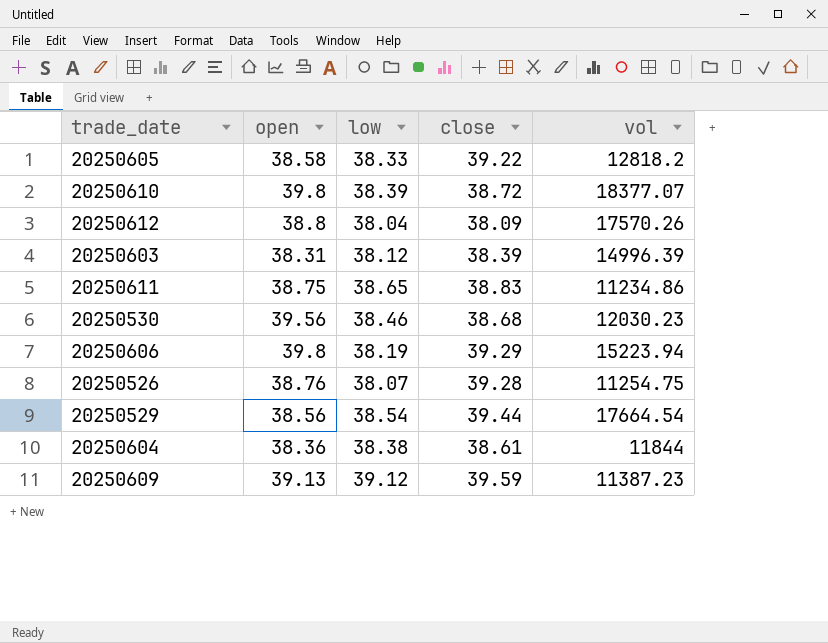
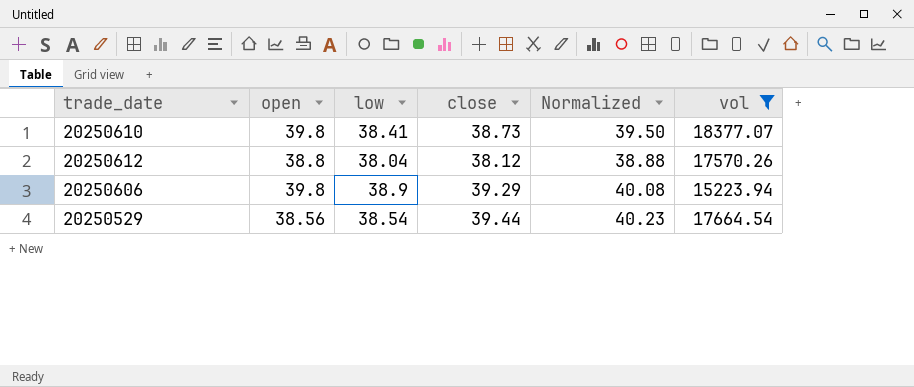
filter: none -> vol >= 15223.94
column Normalized | formula: none -> [close] * 1.02
20250610 | low: 38.39 -> 38.41
20250610 | close: 38.72 -> 38.73
20250612 | close: 38.09 -> 38.12
20250606 | low: 38.19 -> 38.9

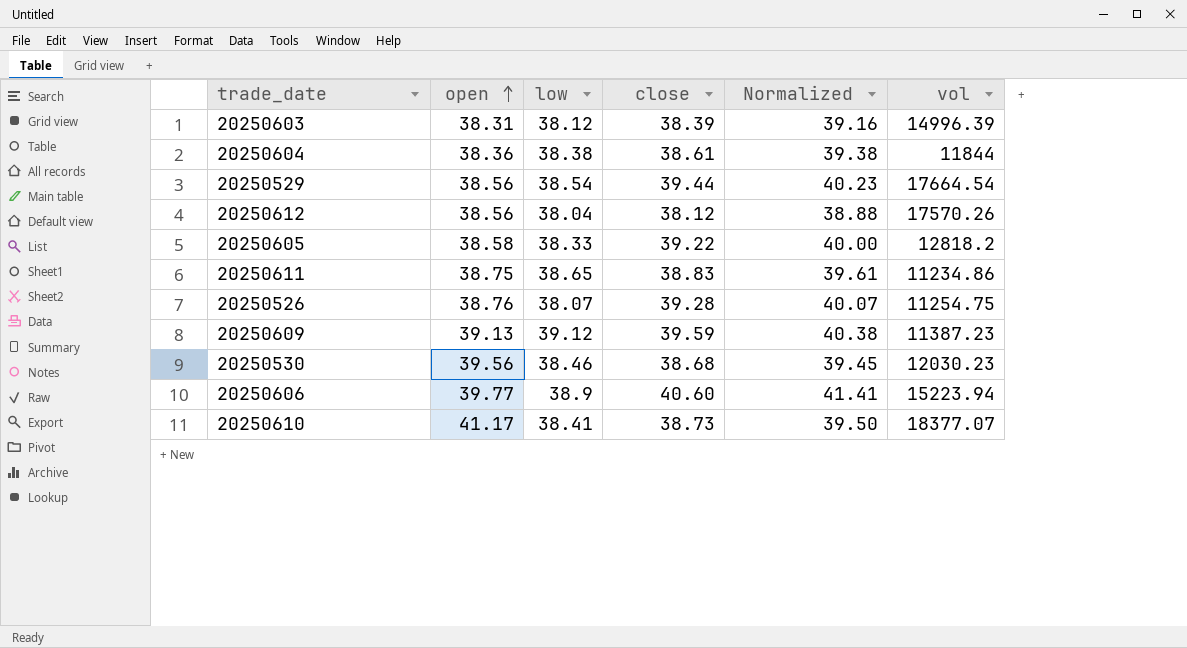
filter: vol >= 15223.94 -> none
row order: none -> open ascending
20250612 | open: 38.8 -> 38.56
20250606 | open: 39.8 -> 39.77
20250606 | close: 39.29 -> 40.60
20250606 | Normalized: 40.08 -> 41.41
20250610 | open: 39.8 -> 41.17

